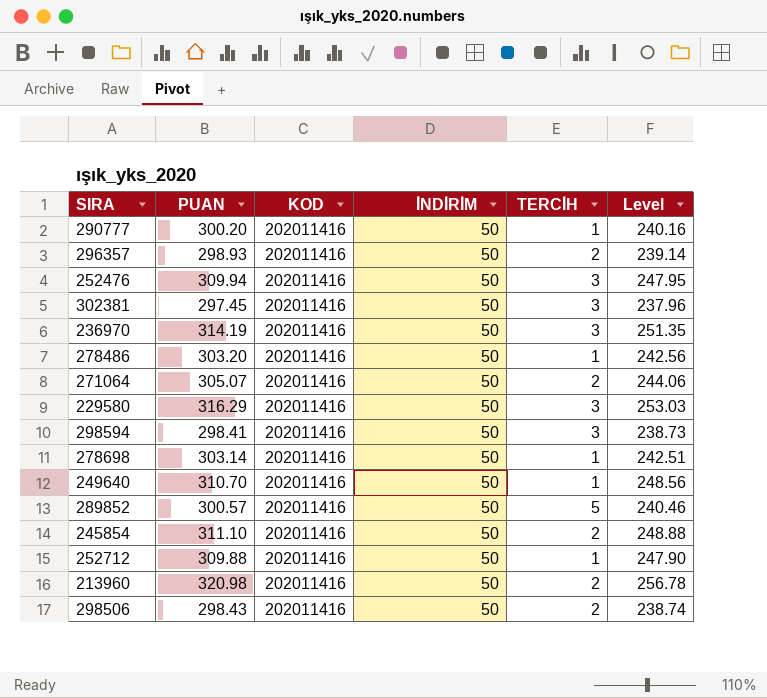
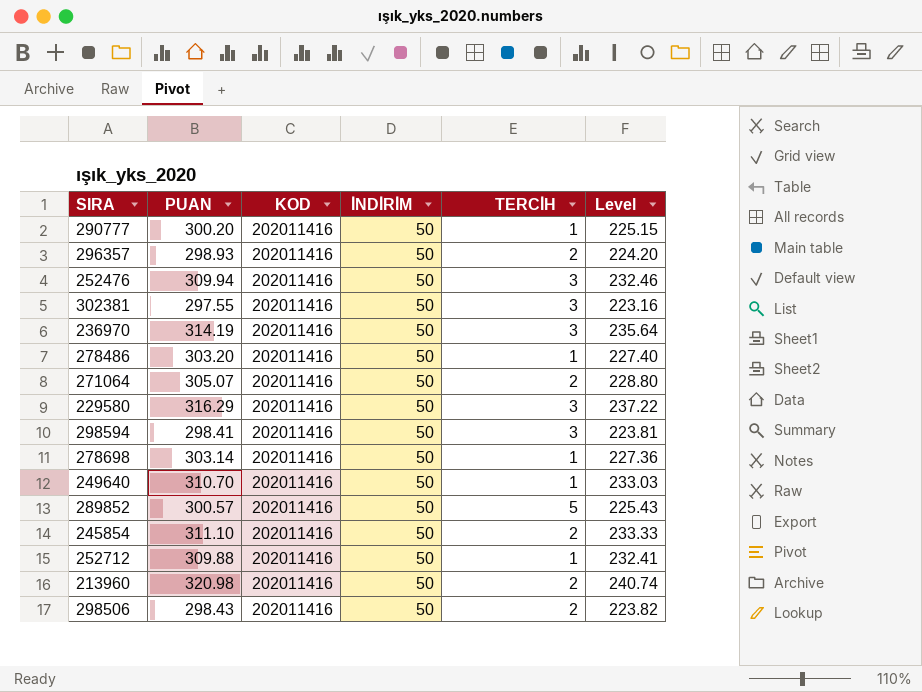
column Level | formula: [PUAN] * 0.8 -> [PUAN] * 0.75
302381 | PUAN: 297.45 -> 297.55

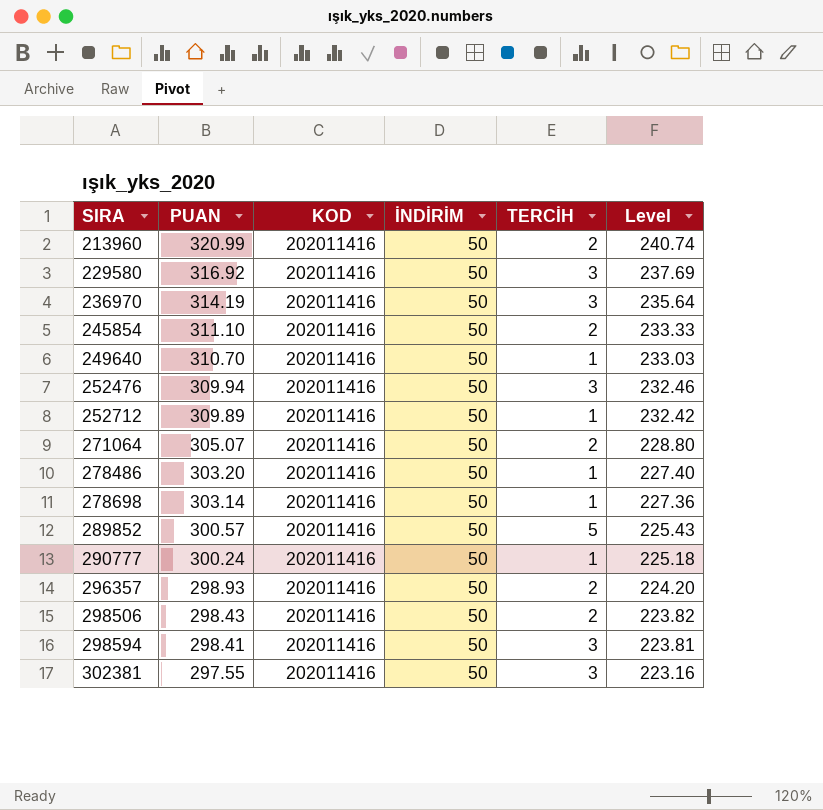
row order: none -> SIRA ascending
213960 | PUAN: 320.98 -> 320.99
229580 | PUAN: 316.29 -> 316.92
229580 | Level: 237.22 -> 237.69
252712 | PUAN: 309.88 -> 309.89
252712 | Level: 232.41 -> 232.42
290777 | PUAN: 300.20 -> 300.24
290777 | Level: 225.15 -> 225.18

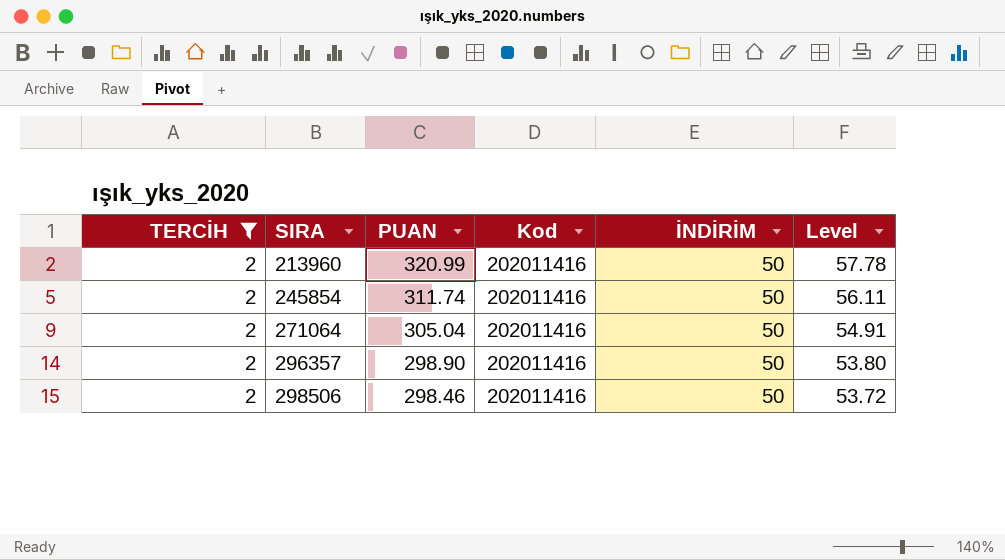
filter: none -> TERCİH = 2
column TERCİH | position: 5 -> 1
column name: KOD -> Kod
column Level | formula: [PUAN] * 0.75 -> [PUAN] * 0.18
245854 | PUAN: 311.10 -> 311.74
271064 | PUAN: 305.07 -> 305.04
296357 | PUAN: 298.93 -> 298.90
298506 | PUAN: 298.43 -> 298.46

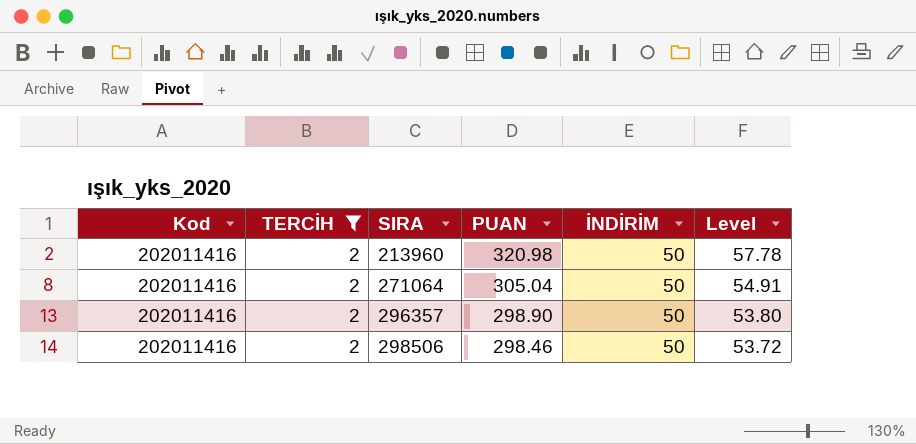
column Kod | position: 4 -> 1
row 245854: 2 | 311.74 | 202011416 | 50 | 56.11 -> none
213960 | PUAN: 320.99 -> 320.98

